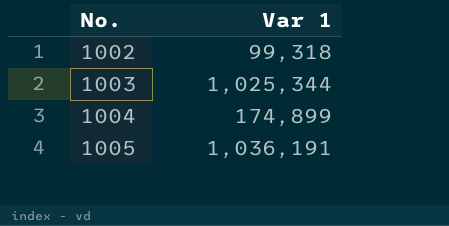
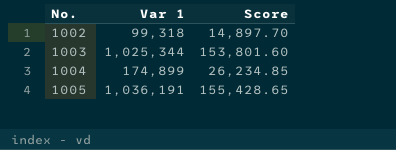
column Score | formula: none -> [Var 1] * 0.15

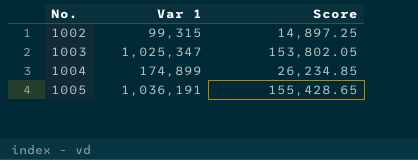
1002 | Var 1: 99,318 -> 99,315
1002 | Score: 14,897.70 -> 14,897.25
1003 | Var 1: 1,025,344 -> 1,025,347
1003 | Score: 153,801.60 -> 153,802.05

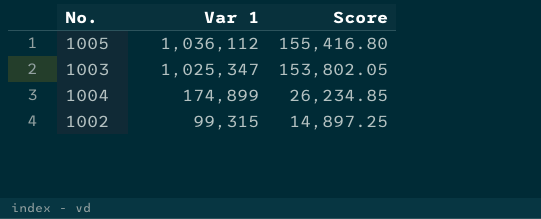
row order: No. ascending -> Var 1 descending
1005 | Var 1: 1,036,191 -> 1,036,112
1005 | Score: 155,428.65 -> 155,416.80

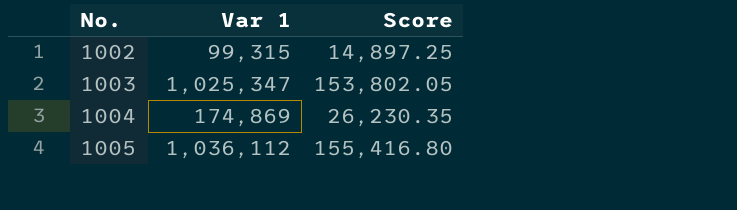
row order: Var 1 descending -> No. ascending
1004 | Var 1: 174,899 -> 174,869
1004 | Score: 26,234.85 -> 26,230.35

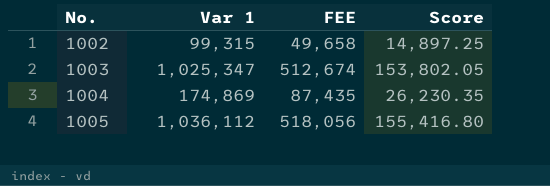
column FEE | formula: none -> [Var 1] * 0.5

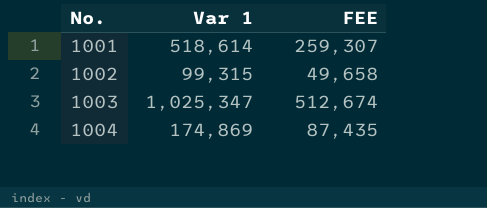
column Score | formula: [Var 1] * 0.15 -> none
row 1005: 1,036,112 | 518,056 | 155,416.80 -> none
row 1001: none -> 518,614 | 259,307

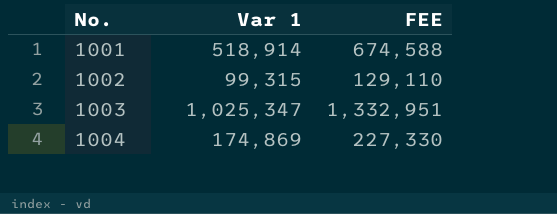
column FEE | formula: [Var 1] * 0.5 -> [Var 1] * 1.3
1001 | Var 1: 518,614 -> 518,914

